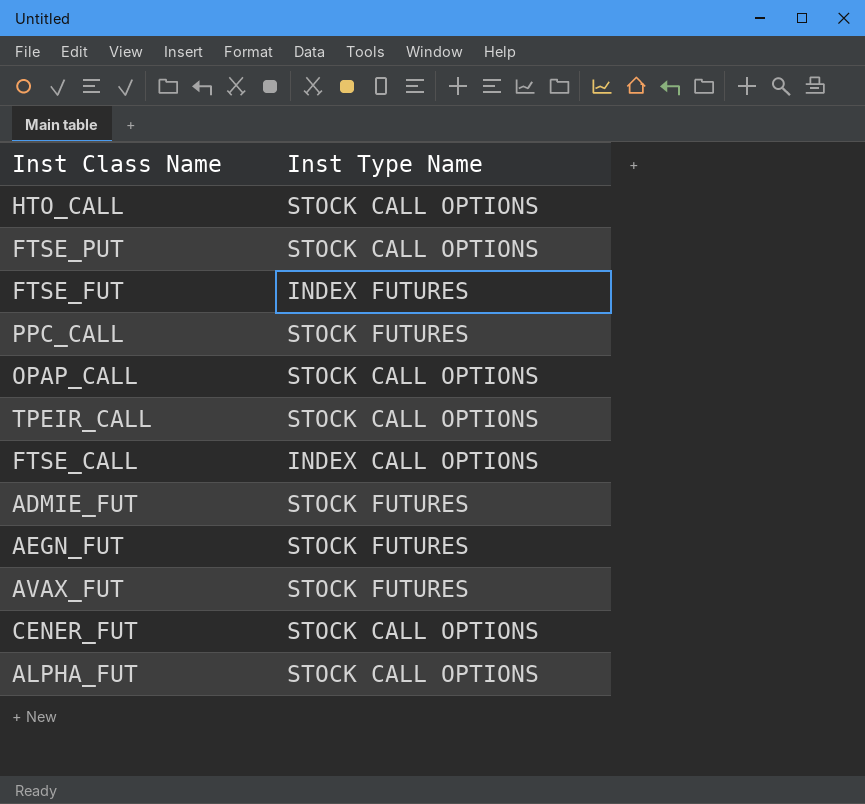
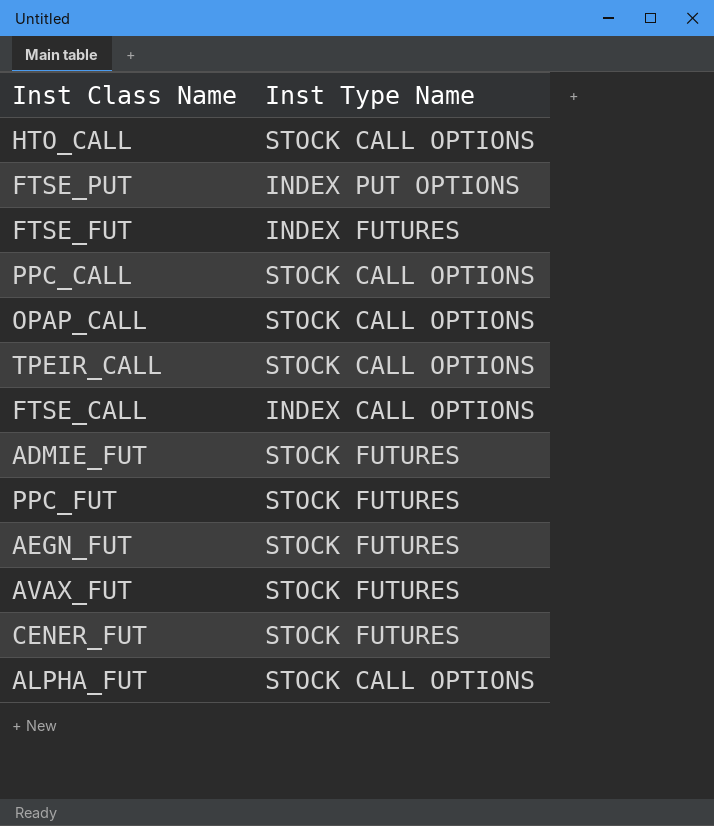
FTSE_PUT | Inst Type Name: STOCK CALL OPTIONS -> INDEX PUT OPTIONS
PPC_CALL | Inst Type Name: STOCK FUTURES -> STOCK CALL OPTIONS
row PPC_FUT: none -> STOCK FUTURES
CENER_FUT | Inst Type Name: STOCK CALL OPTIONS -> STOCK FUTURES

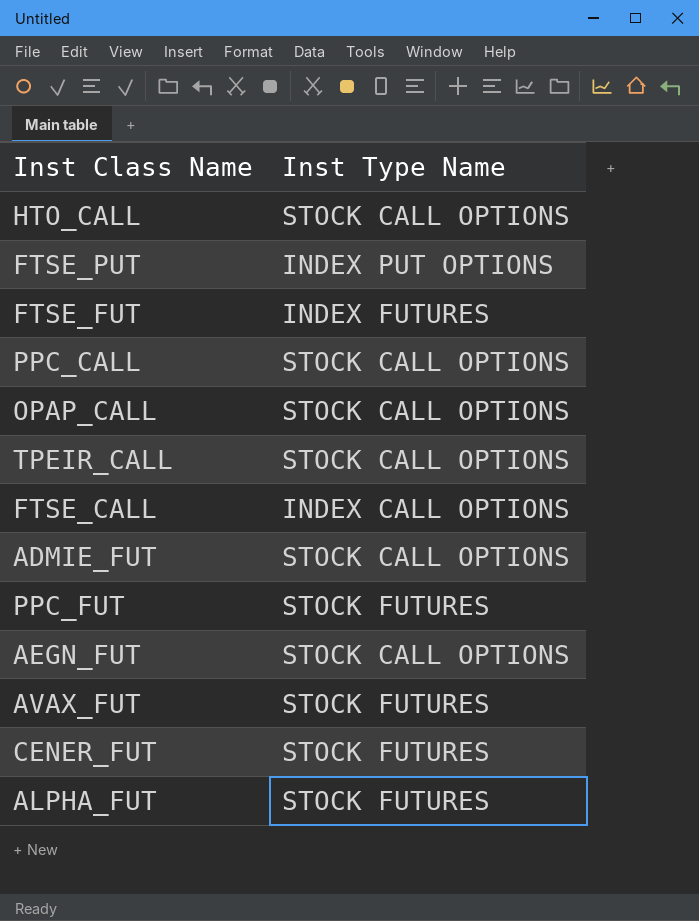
ADMIE_FUT | Inst Type Name: STOCK FUTURES -> STOCK CALL OPTIONS
AEGN_FUT | Inst Type Name: STOCK FUTURES -> STOCK CALL OPTIONS
ALPHA_FUT | Inst Type Name: STOCK CALL OPTIONS -> STOCK FUTURES

